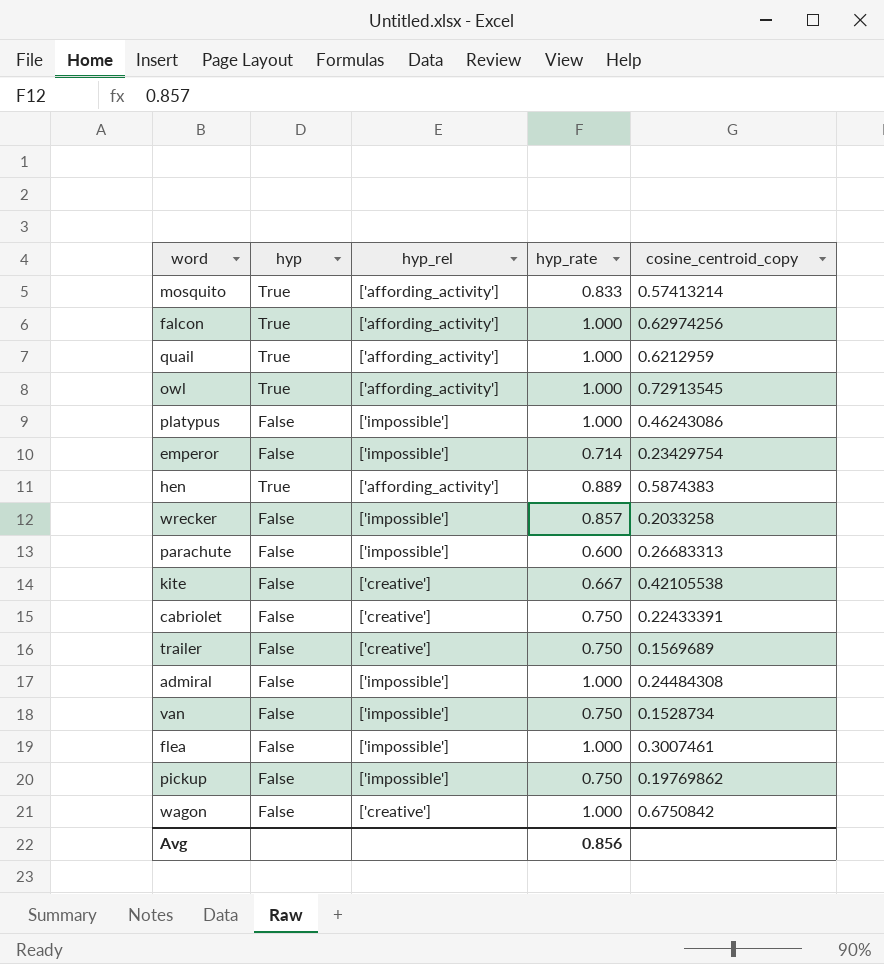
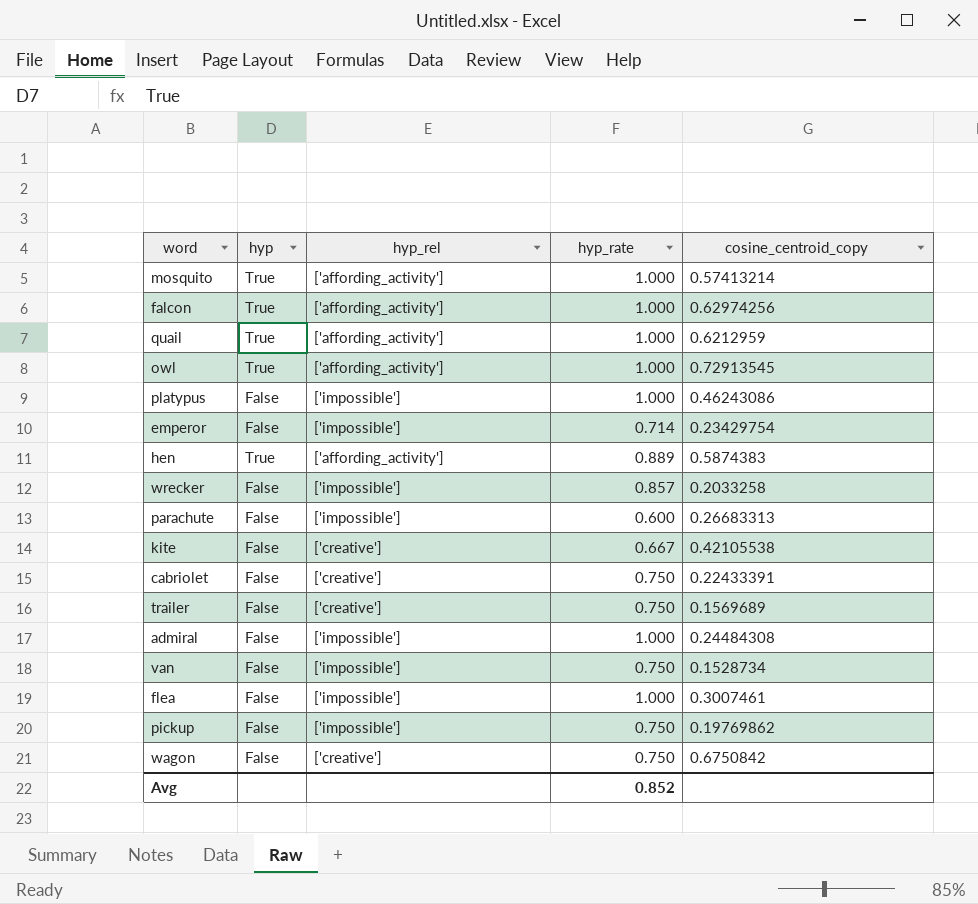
mosquito | hyp_rate: 0.833 -> 1.000
wagon | hyp_rate: 1.000 -> 0.750
Avg | hyp_rate: 0.856 -> 0.852

